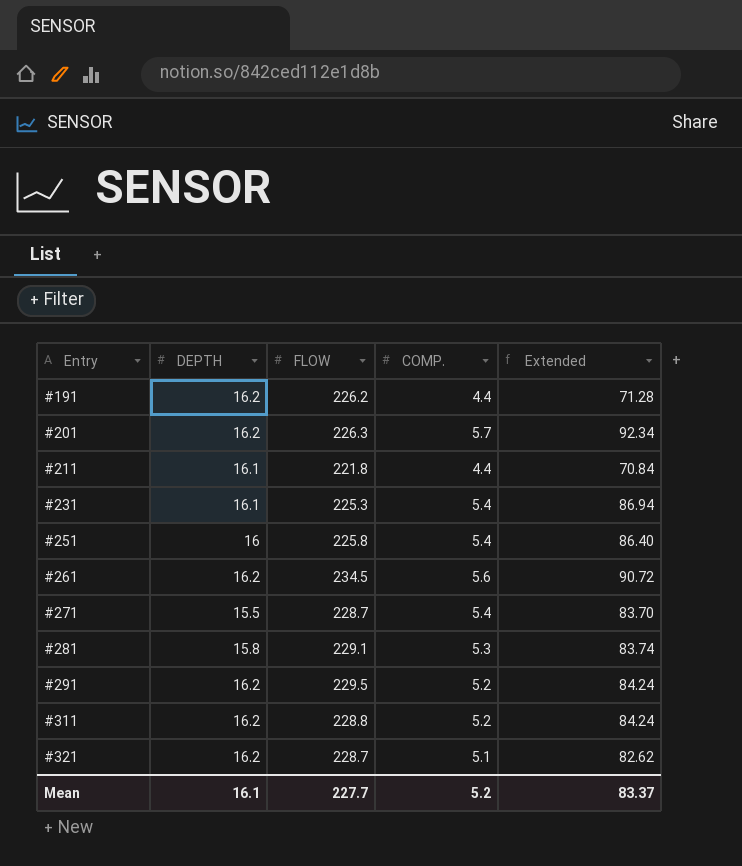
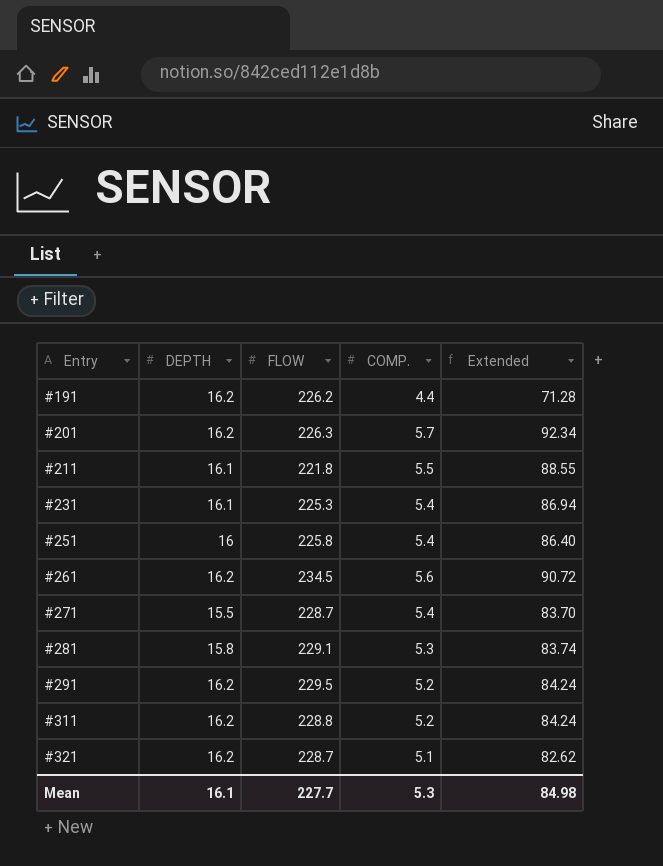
#211 | COMP.: 4.4 -> 5.5
#211 | Extended: 70.84 -> 88.55
Mean | COMP.: 5.2 -> 5.3
Mean | Extended: 83.37 -> 84.98

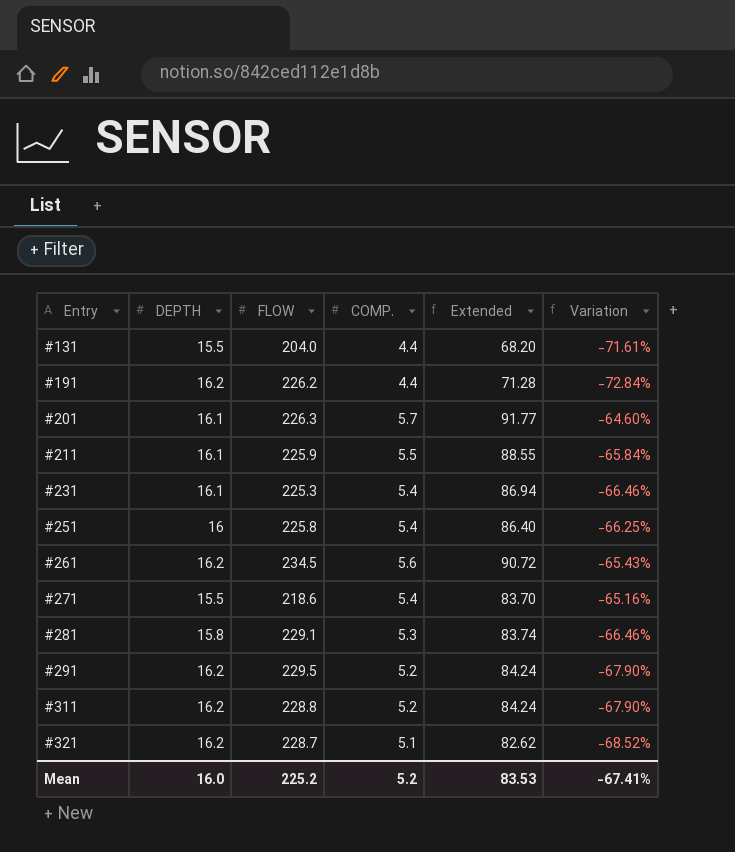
column Variation | formula: none -> ([COMP.] - [DEPTH]) / [DEPTH]
row #131: none -> 15.5 | 204.0 | 4.4 | 68.20 | -71.61%
#201 | DEPTH: 16.2 -> 16.1
#201 | Extended: 92.34 -> 91.77
#211 | FLOW: 221.8 -> 225.9
#271 | FLOW: 228.7 -> 218.6
Mean | DEPTH: 16.1 -> 16.0
Mean | FLOW: 227.7 -> 225.2
Mean | COMP.: 5.3 -> 5.2
Mean | Extended: 84.98 -> 83.53

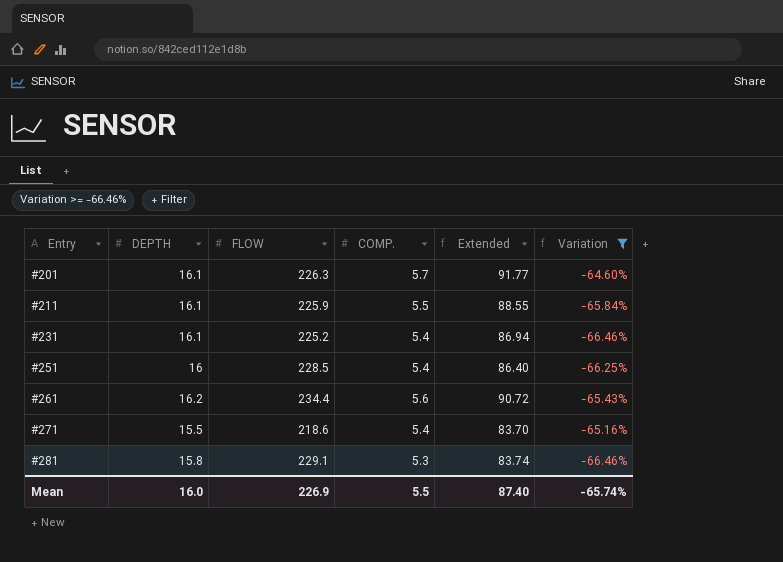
filter: none -> Variation >= -66.46%
#231 | FLOW: 225.3 -> 225.2
#251 | FLOW: 225.8 -> 228.5
#261 | FLOW: 234.5 -> 234.4
Mean | FLOW: 225.2 -> 226.9
Mean | COMP.: 5.2 -> 5.5
Mean | Extended: 83.53 -> 87.40
Mean | Variation: -67.41% -> -65.74%

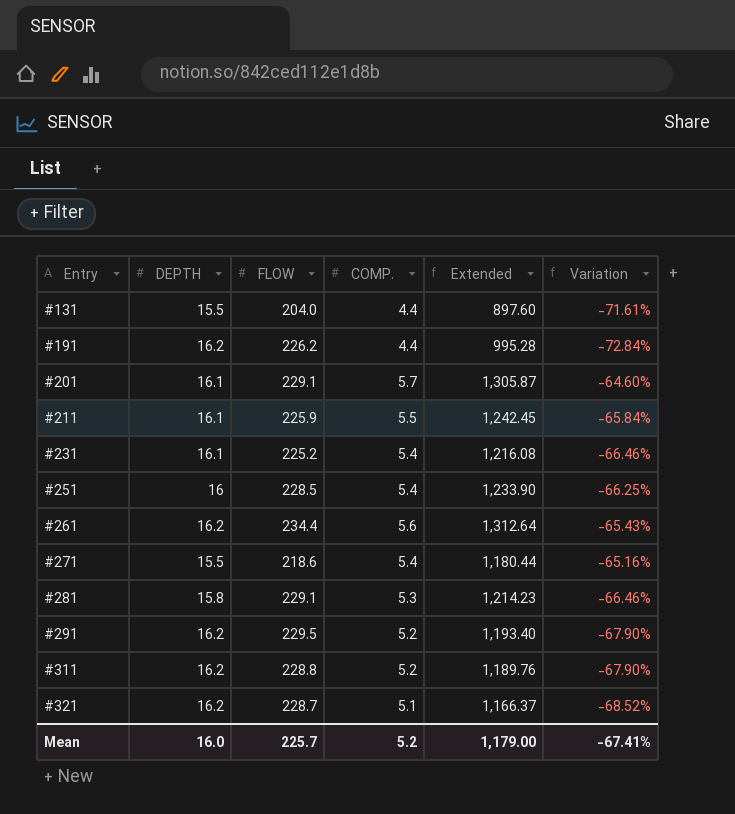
filter: Variation >= -66.46% -> none
column Extended | formula: [DEPTH] * [COMP.] -> [FLOW] * [COMP.]
#201 | FLOW: 226.3 -> 229.1
Mean | FLOW: 226.9 -> 225.7
Mean | COMP.: 5.5 -> 5.2
Mean | Extended: 87.40 -> 1,179.00
Mean | Variation: -65.74% -> -67.41%

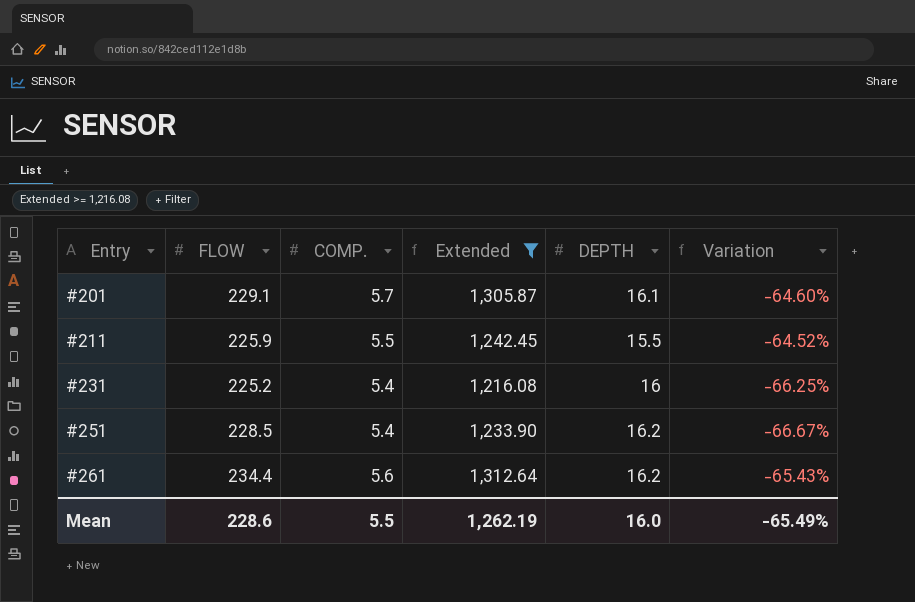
filter: none -> Extended >= 1,216.08
column DEPTH | position: 2 -> 5
#211 | DEPTH: 16.1 -> 15.5
#211 | Variation: -65.84% -> -64.52%
#231 | DEPTH: 16.1 -> 16
#231 | Variation: -66.46% -> -66.25%
#251 | DEPTH: 16 -> 16.2
#251 | Variation: -66.25% -> -66.67%
Mean | FLOW: 225.7 -> 228.6
Mean | COMP.: 5.2 -> 5.5
Mean | Extended: 1,179.00 -> 1,262.19
Mean | Variation: -67.41% -> -65.49%

